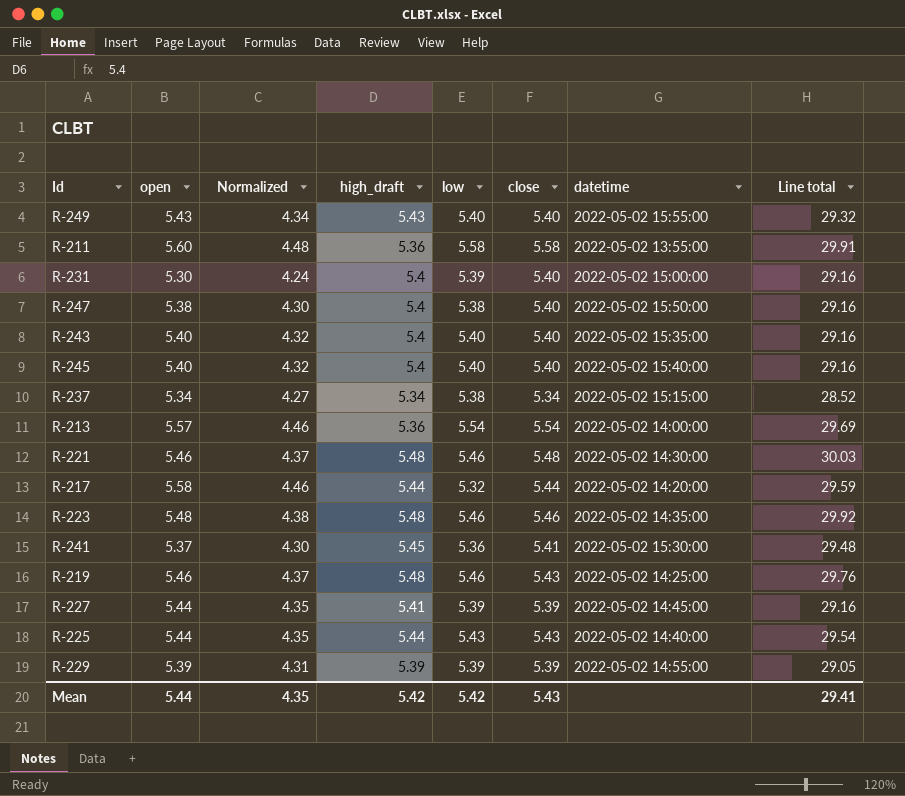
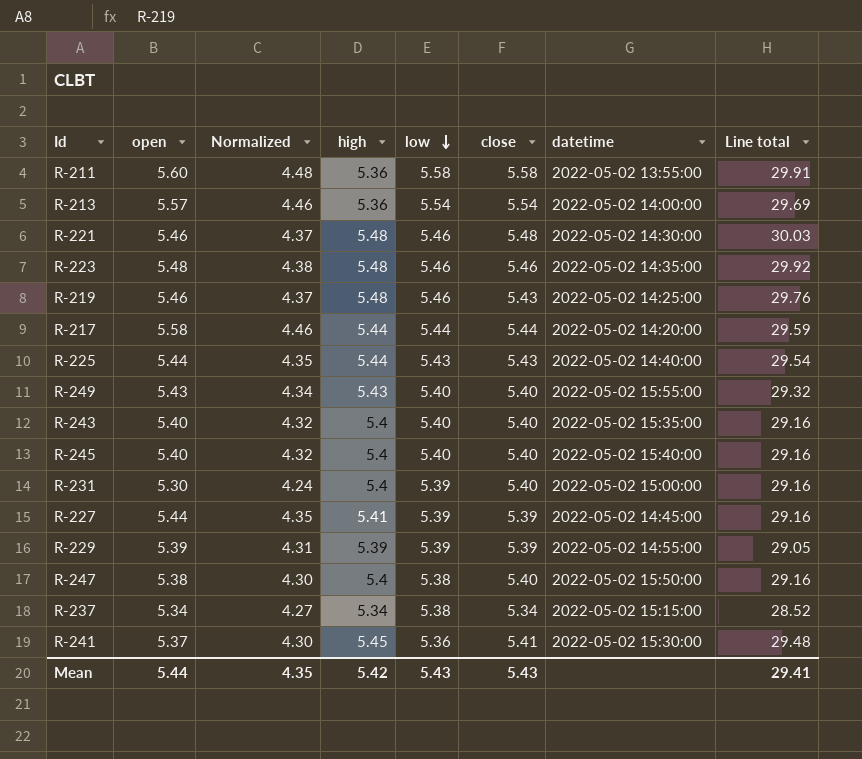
row order: none -> low descending
column name: high_draft -> high
R-217 | low: 5.32 -> 5.44
Mean | low: 5.42 -> 5.43

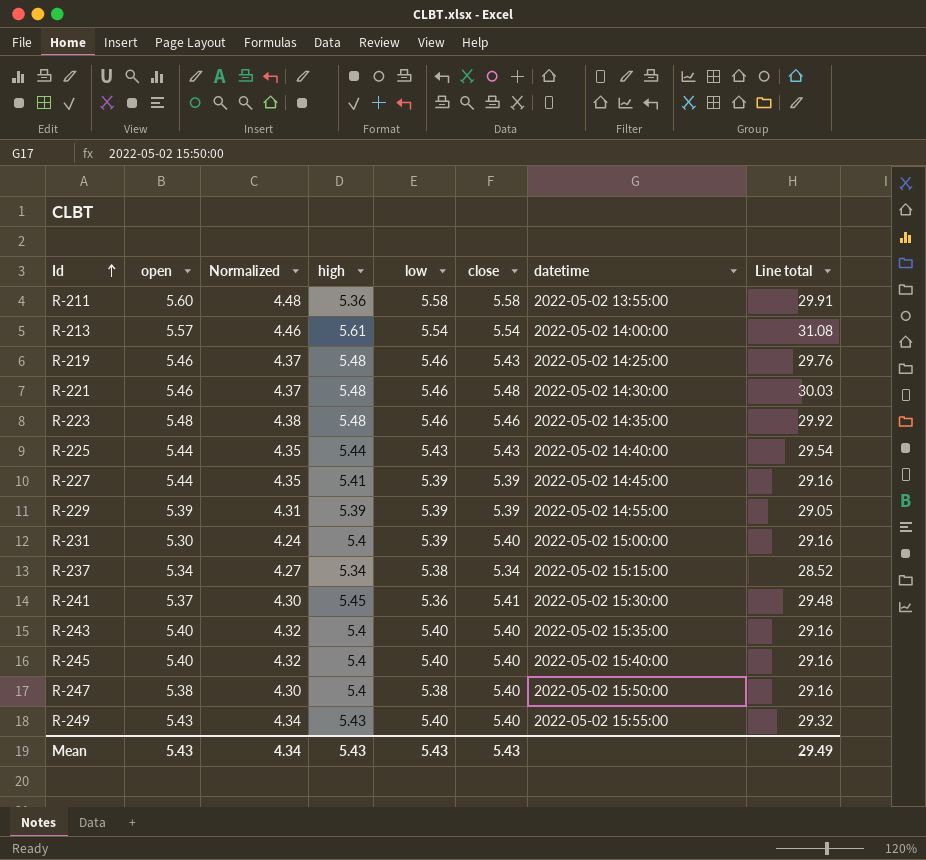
row order: low descending -> Id ascending
row R-217: 5.58 | 4.46 | 5.44 | 5.44 | 5.44 | 2022-05-02 14:20:00 | 29.59 -> none
R-213 | high: 5.36 -> 5.61
R-213 | Line total: 29.69 -> 31.08
Mean | open: 5.44 -> 5.43
Mean | Normalized: 4.35 -> 4.34
Mean | high: 5.42 -> 5.43
Mean | Line total: 29.41 -> 29.49

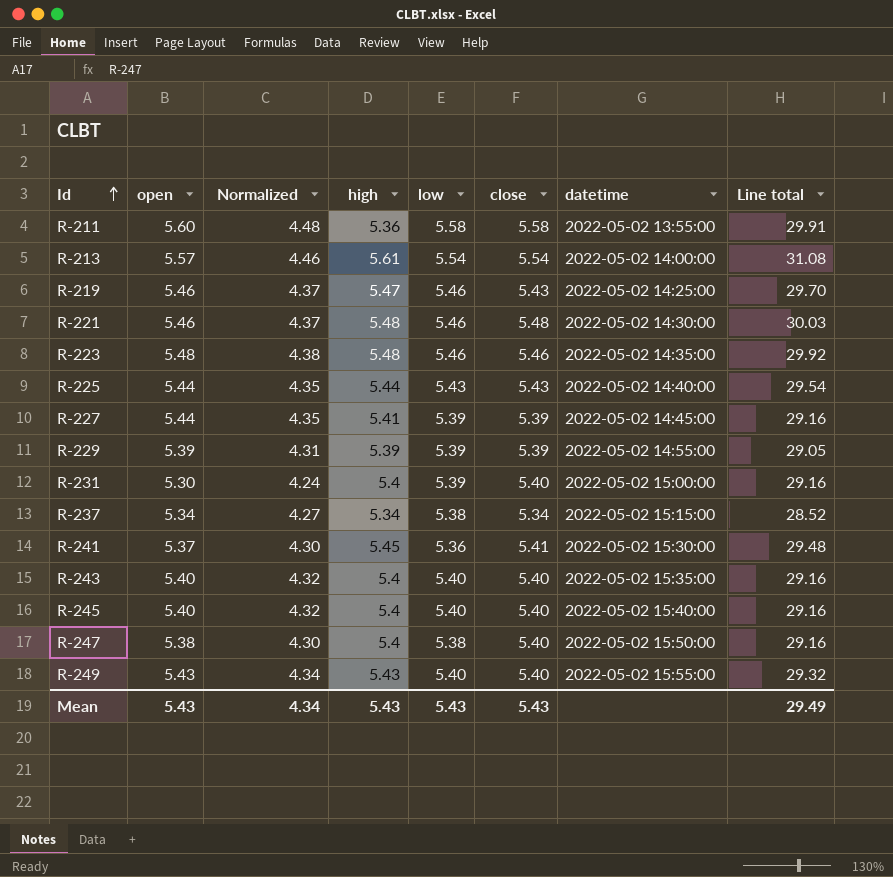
R-219 | high: 5.48 -> 5.47
R-219 | Line total: 29.76 -> 29.70

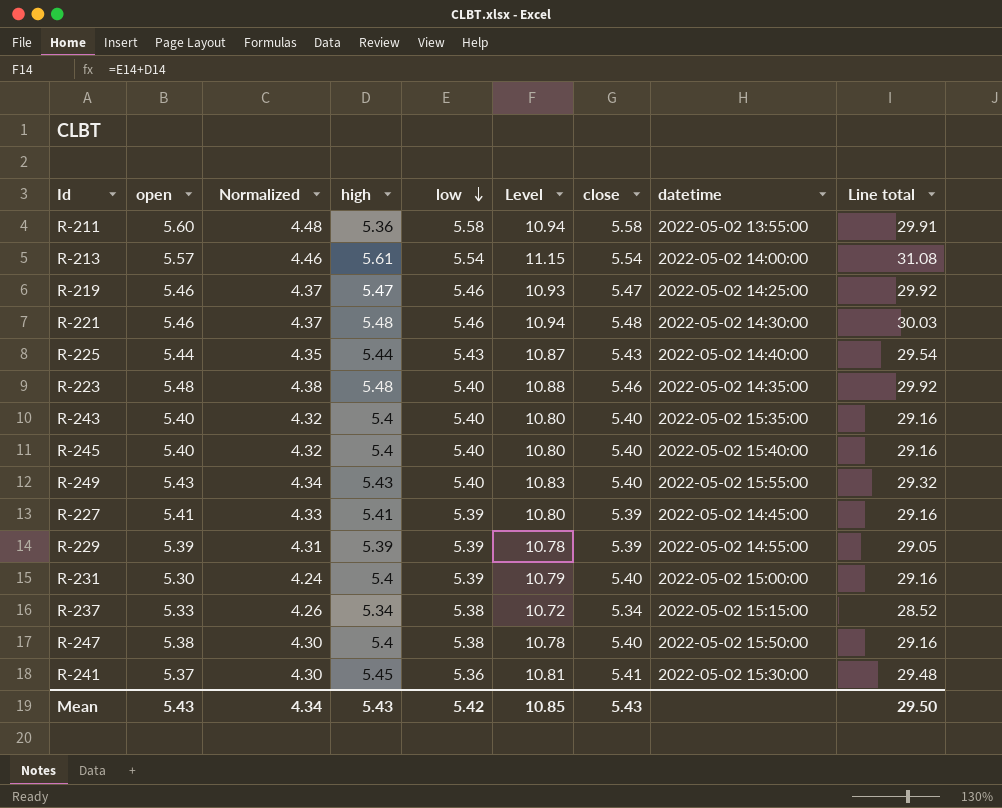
row order: Id ascending -> low descending
column Level | formula: none -> [high] + [low]
R-219 | close: 5.43 -> 5.47
R-219 | Line total: 29.70 -> 29.92
R-223 | low: 5.46 -> 5.40
R-227 | open: 5.44 -> 5.41
R-227 | Normalized: 4.35 -> 4.33
R-237 | open: 5.34 -> 5.33
R-237 | Normalized: 4.27 -> 4.26
Mean | low: 5.43 -> 5.42
Mean | Line total: 29.49 -> 29.50

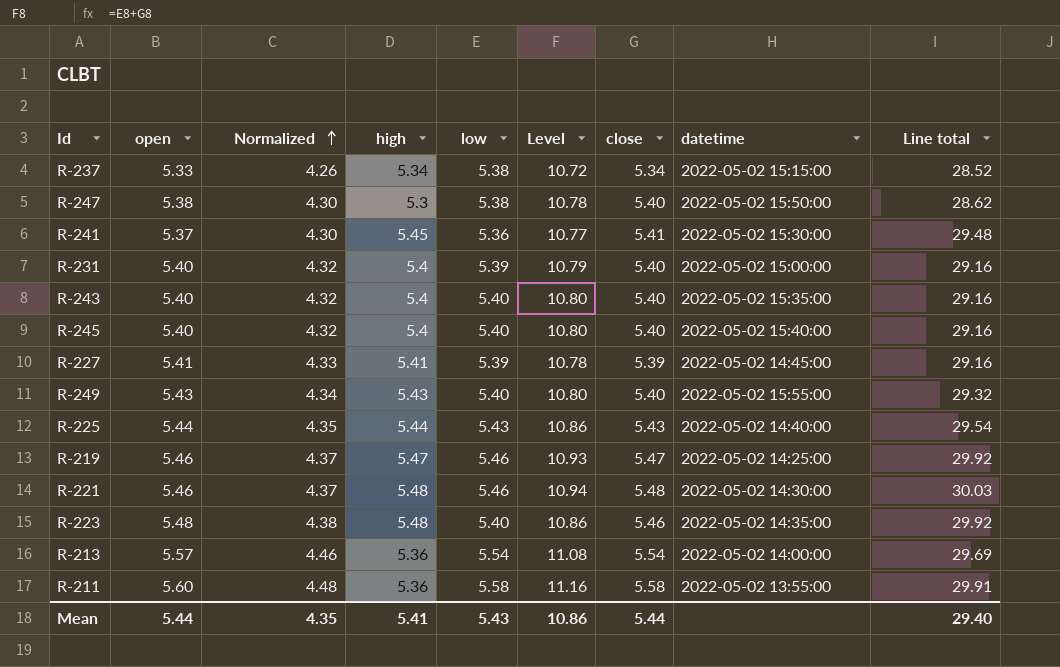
row order: low descending -> Normalized ascending
column Level | formula: [high] + [low] -> [low] + [close]
row R-229: 5.39 | 4.31 | 5.39 | 5.39 | 10.78 | 5.39 | 2022-05-02 14:55:00 | 29.05 -> none
R-247 | high: 5.4 -> 5.3
R-247 | Line total: 29.16 -> 28.62
R-231 | open: 5.30 -> 5.40
R-231 | Normalized: 4.24 -> 4.32
R-213 | high: 5.61 -> 5.36
R-213 | Line total: 31.08 -> 29.69
Mean | open: 5.43 -> 5.44
Mean | Normalized: 4.34 -> 4.35
Mean | high: 5.43 -> 5.41
Mean | low: 5.42 -> 5.43
Mean | Level: 10.85 -> 10.86
Mean | close: 5.43 -> 5.44
Mean | Line total: 29.50 -> 29.40

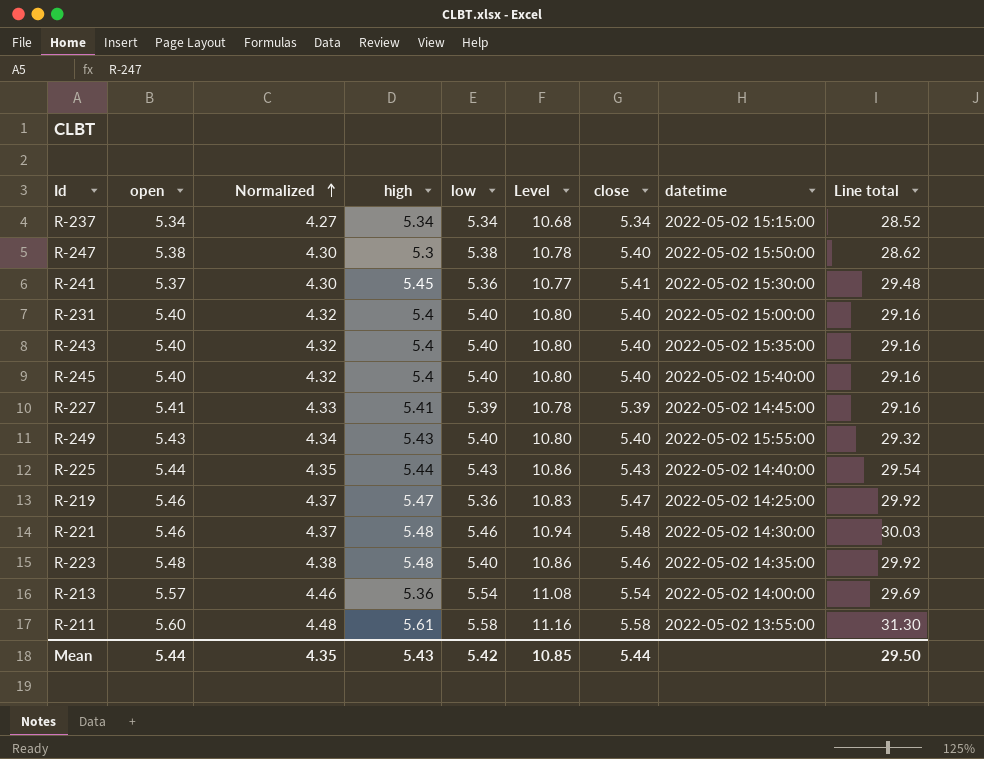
R-237 | open: 5.33 -> 5.34
R-237 | Normalized: 4.26 -> 4.27
R-237 | low: 5.38 -> 5.34
R-237 | Level: 10.72 -> 10.68
R-231 | low: 5.39 -> 5.40
R-231 | Level: 10.79 -> 10.80
R-219 | low: 5.46 -> 5.36
R-219 | Level: 10.93 -> 10.83
R-211 | high: 5.36 -> 5.61
R-211 | Line total: 29.91 -> 31.30
Mean | high: 5.41 -> 5.43
Mean | low: 5.43 -> 5.42
Mean | Level: 10.86 -> 10.85
Mean | Line total: 29.40 -> 29.50

